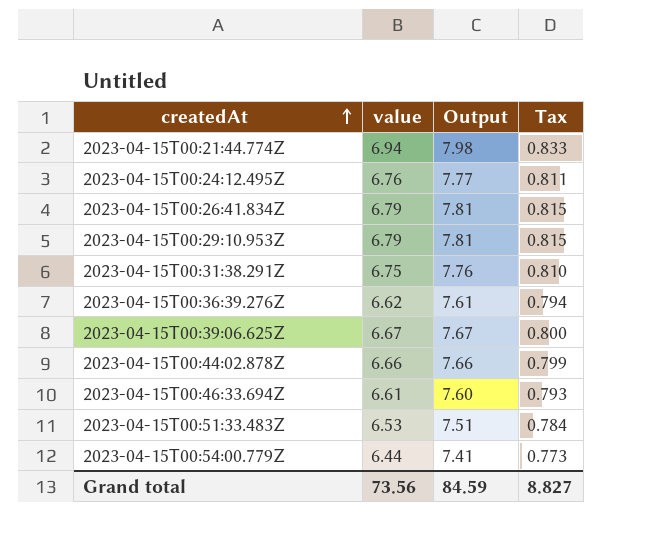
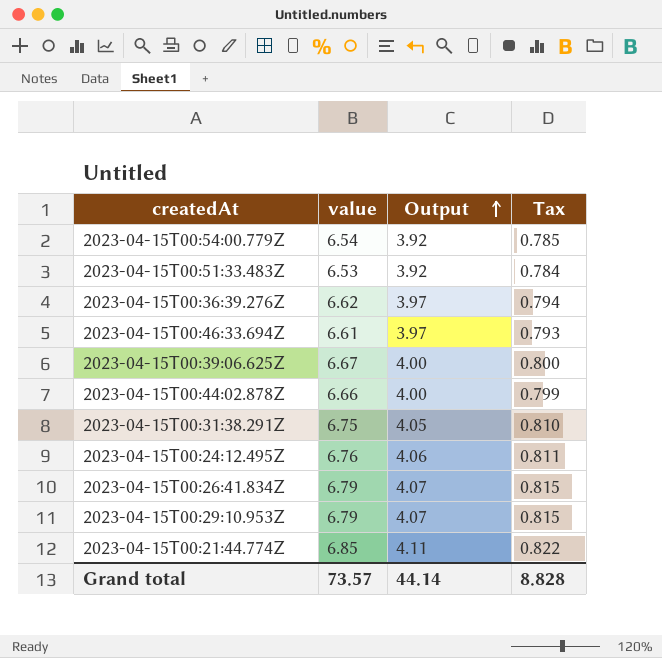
row order: createdAt ascending -> Output ascending
column Output | formula: [value] * 1.15 -> [value] * 0.6
2023-04-15T00:54:00.779Z | value: 6.44 -> 6.54
2023-04-15T00:54:00.779Z | Tax: 0.773 -> 0.785
2023-04-15T00:21:44.774Z | value: 6.94 -> 6.85
2023-04-15T00:21:44.774Z | Tax: 0.833 -> 0.822
Grand total | value: 73.56 -> 73.57
Grand total | Output: 84.59 -> 44.14
Grand total | Tax: 8.827 -> 8.828

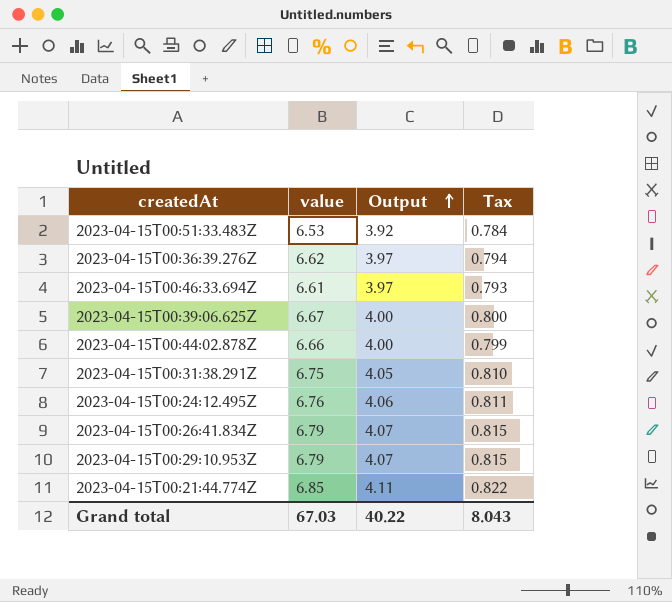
row 2023-04-15T00:54:00.779Z: 6.54 | 3.92 | 0.785 -> none
Grand total | value: 73.57 -> 67.03
Grand total | Output: 44.14 -> 40.22
Grand total | Tax: 8.828 -> 8.043

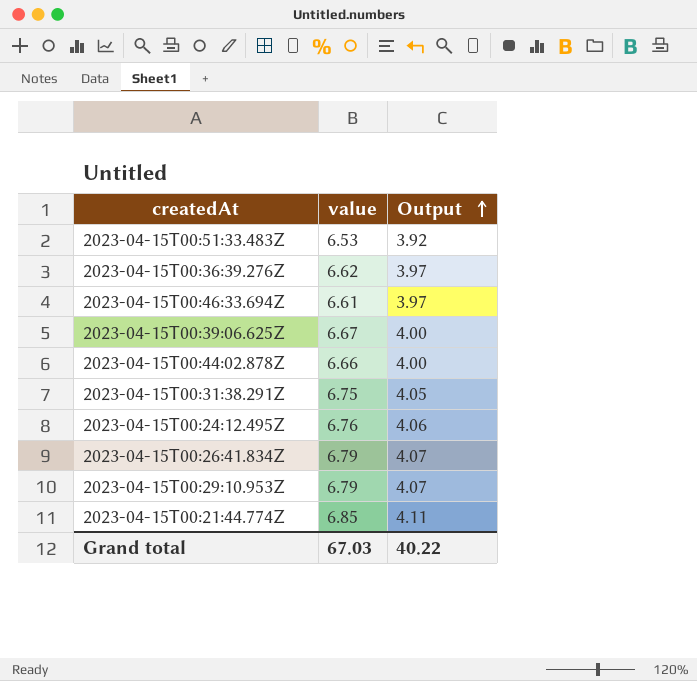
column Tax | formula: [value] * 0.12 -> none

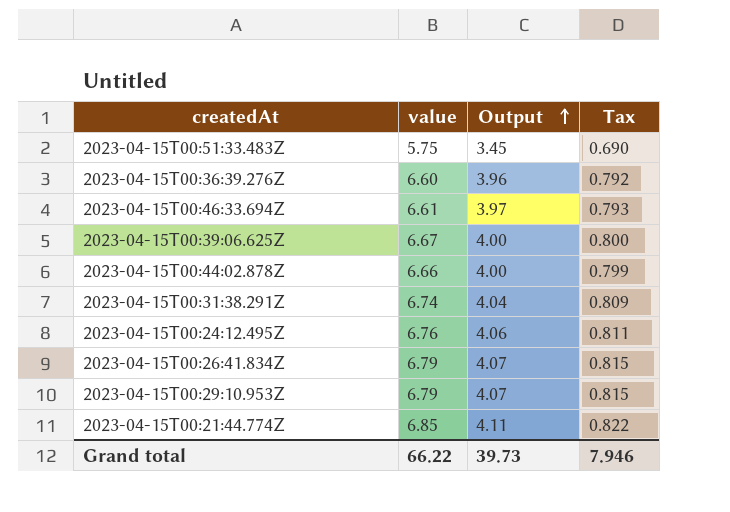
column Tax | formula: none -> [value] * 0.12
2023-04-15T00:51:33.483Z | value: 6.53 -> 5.75
2023-04-15T00:51:33.483Z | Output: 3.92 -> 3.45
2023-04-15T00:36:39.276Z | value: 6.62 -> 6.60
2023-04-15T00:36:39.276Z | Output: 3.97 -> 3.96
2023-04-15T00:31:38.291Z | value: 6.75 -> 6.74
2023-04-15T00:31:38.291Z | Output: 4.05 -> 4.04
Grand total | value: 67.03 -> 66.22
Grand total | Output: 40.22 -> 39.73

